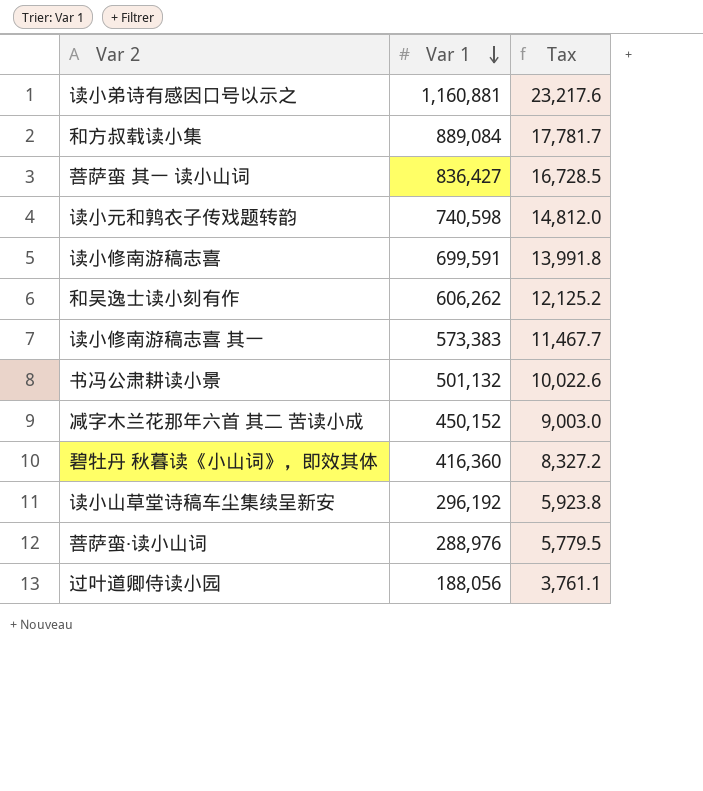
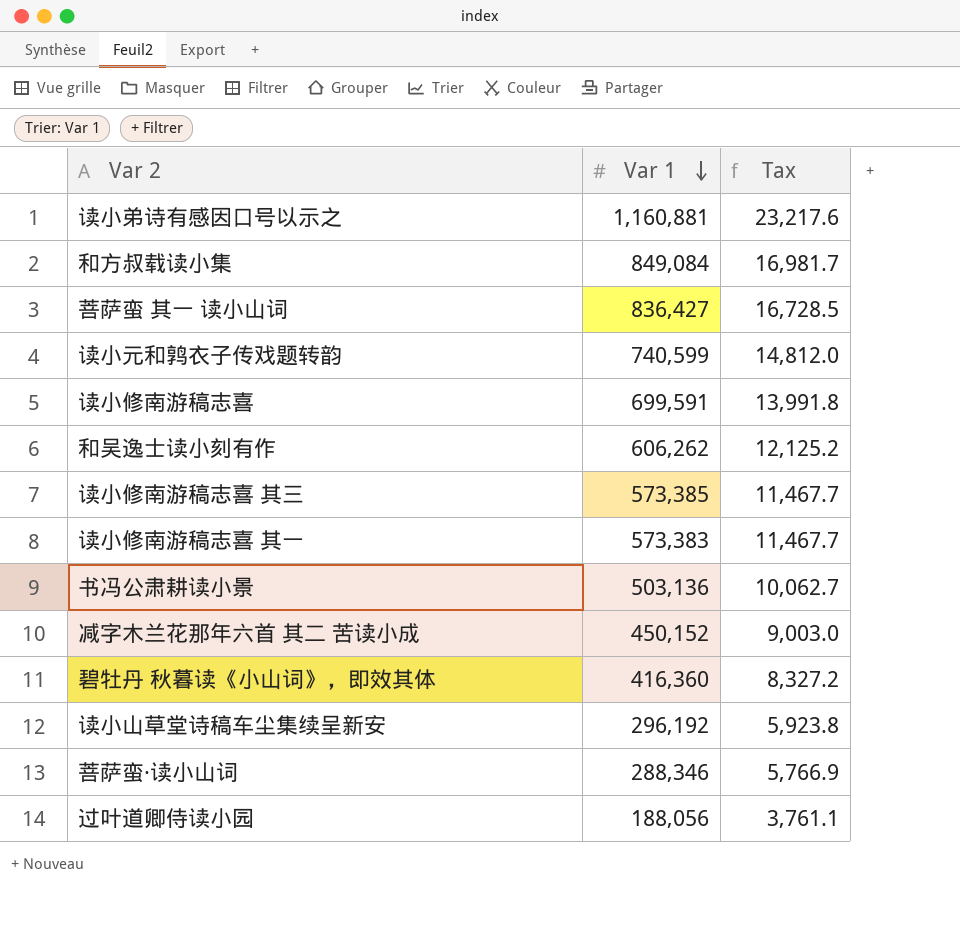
和方叔载读小集 | Var 1: 889,084 -> 849,084
和方叔载读小集 | Tax: 17,781.7 -> 16,981.7
读小元和鹑衣子传戏题转韵 | Var 1: 740,598 -> 740,599
row 读小修南游稿志喜 其三: none -> 573,385 | 11,467.7
书冯公肃耕读小景 | Var 1: 501,132 -> 503,136
书冯公肃耕读小景 | Tax: 10,022.6 -> 10,062.7
菩萨蛮·读小山词 | Var 1: 288,976 -> 288,346
菩萨蛮·读小山词 | Tax: 5,779.5 -> 5,766.9

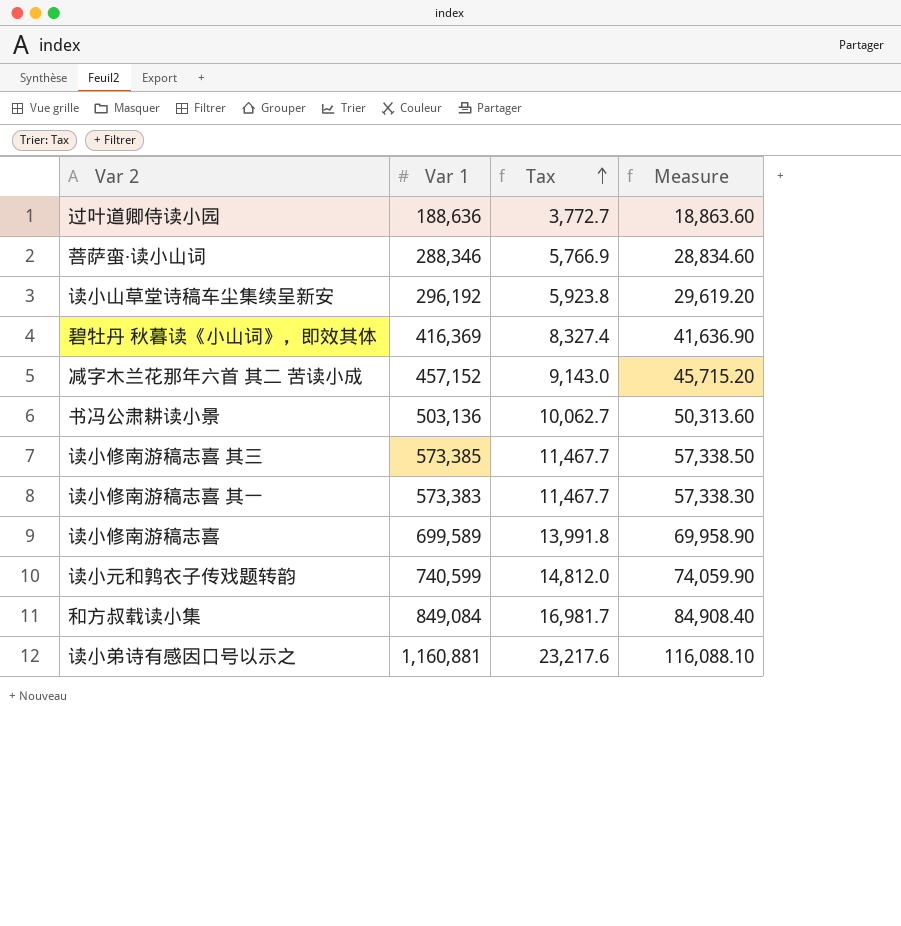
row order: Var 1 descending -> Tax ascending
column Measure | formula: none -> [Var 1] * 0.1
row 菩萨蛮 其一 读小山词: 836,427 | 16,728.5 -> none
row 和吴逸士读小刻有作: 606,262 | 12,125.2 -> none
过叶道卿侍读小园 | Var 1: 188,056 -> 188,636
过叶道卿侍读小园 | Tax: 3,761.1 -> 3,772.7
碧牡丹 秋暮读《小山词》，即效其体 | Var 1: 416,360 -> 416,369
碧牡丹 秋暮读《小山词》，即效其体 | Tax: 8,327.2 -> 8,327.4
减字木兰花那年六首 其二 苦读小成 | Var 1: 450,152 -> 457,152
减字木兰花那年六首 其二 苦读小成 | Tax: 9,003.0 -> 9,143.0
读小修南游稿志喜 | Var 1: 699,591 -> 699,589

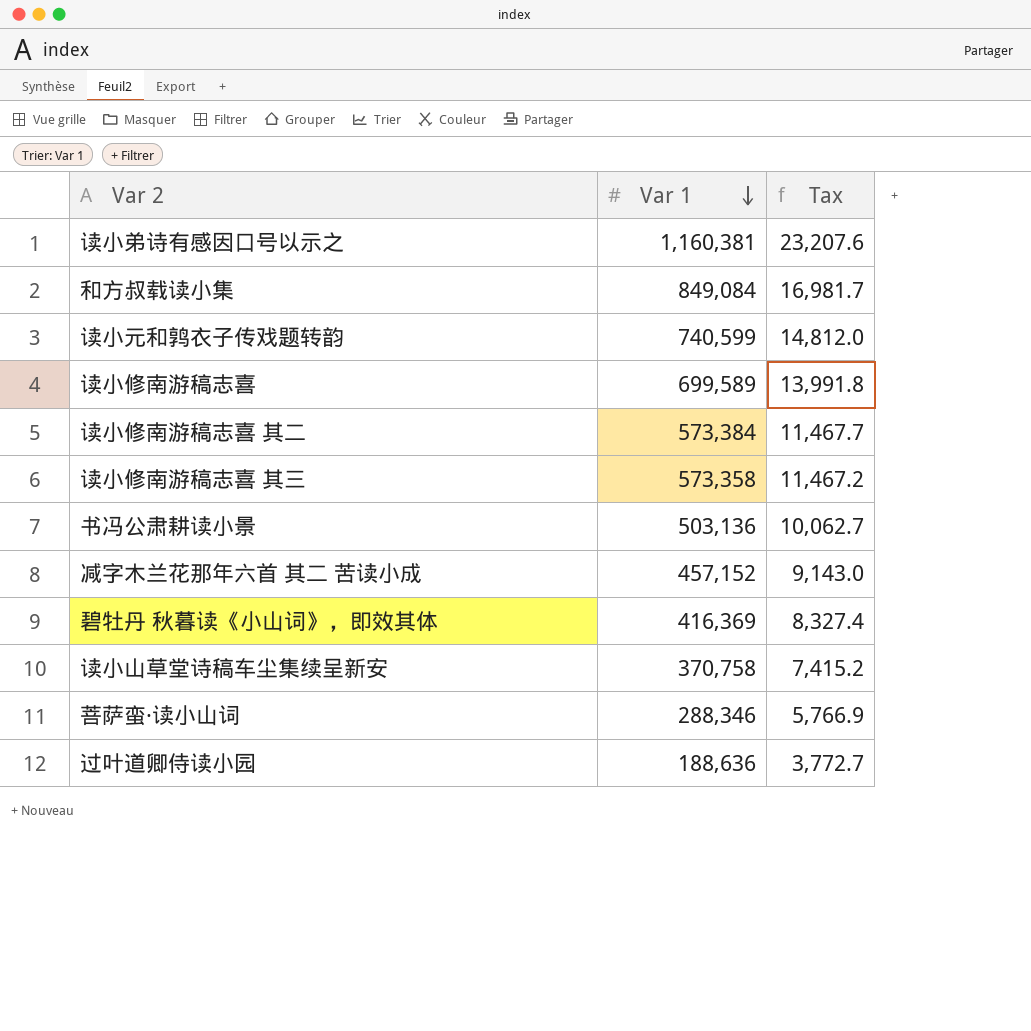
row order: Tax ascending -> Var 1 descending
column Measure | formula: [Var 1] * 0.1 -> none
row 读小修南游稿志喜 其一: 573,383 | 11,467.7 | 57,338.30 -> none
读小弟诗有感因口号以示之 | Var 1: 1,160,881 -> 1,160,381
读小弟诗有感因口号以示之 | Tax: 23,217.6 -> 23,207.6
row 读小修南游稿志喜 其二: none -> 573,384 | 11,467.7
读小修南游稿志喜 其三 | Var 1: 573,385 -> 573,358
读小修南游稿志喜 其三 | Tax: 11,467.7 -> 11,467.2
读小山草堂诗稿车尘集续呈新安 | Var 1: 296,192 -> 370,758
读小山草堂诗稿车尘集续呈新安 | Tax: 5,923.8 -> 7,415.2

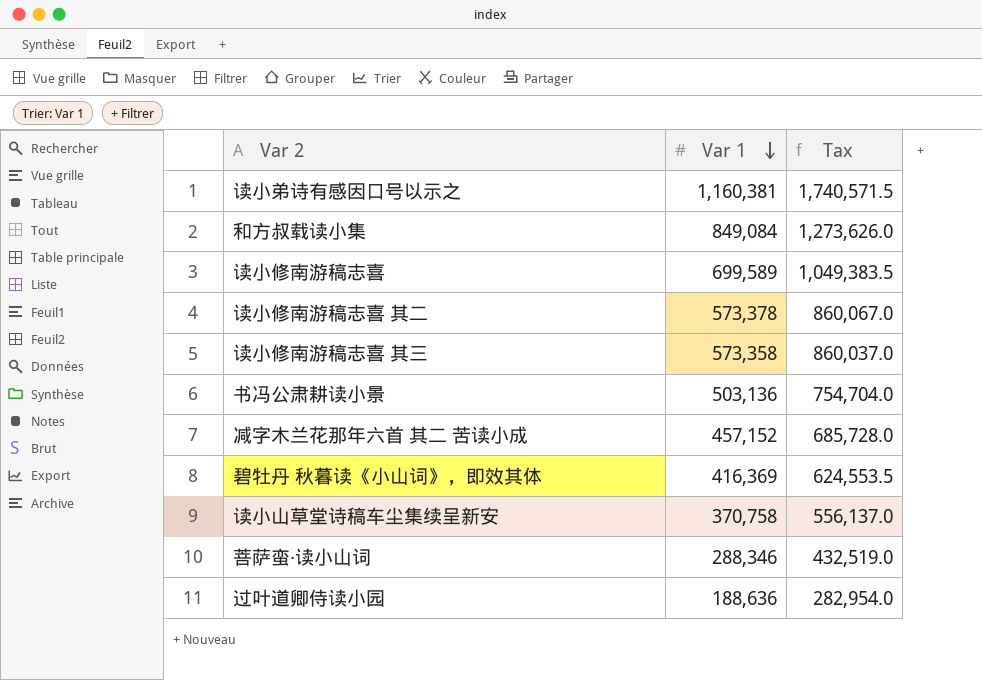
column Tax | formula: [Var 1] * 0.02 -> [Var 1] * 1.5
row 读小元和鹑衣子传戏题转韵: 740,599 | 14,812.0 -> none
读小修南游稿志喜 其二 | Var 1: 573,384 -> 573,378

